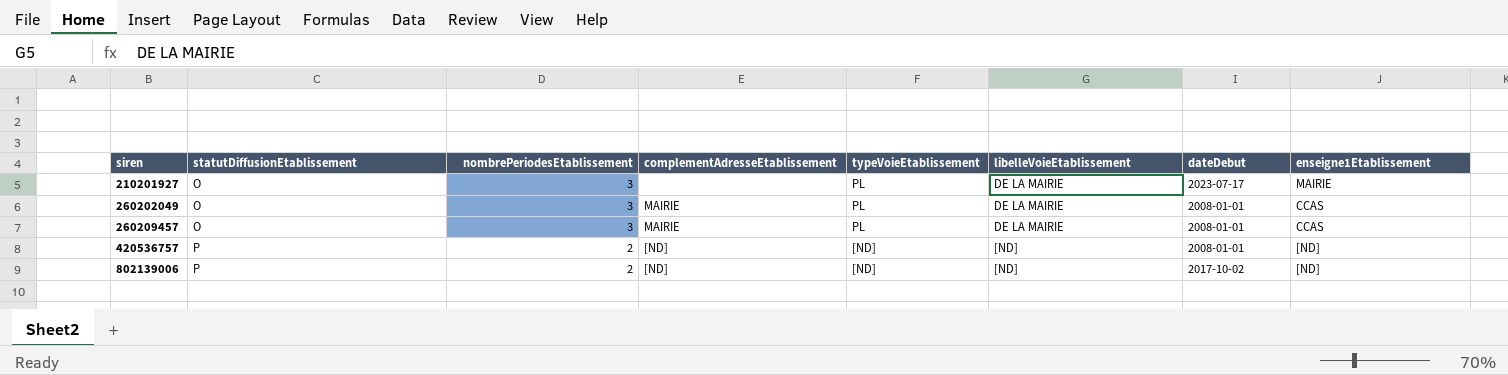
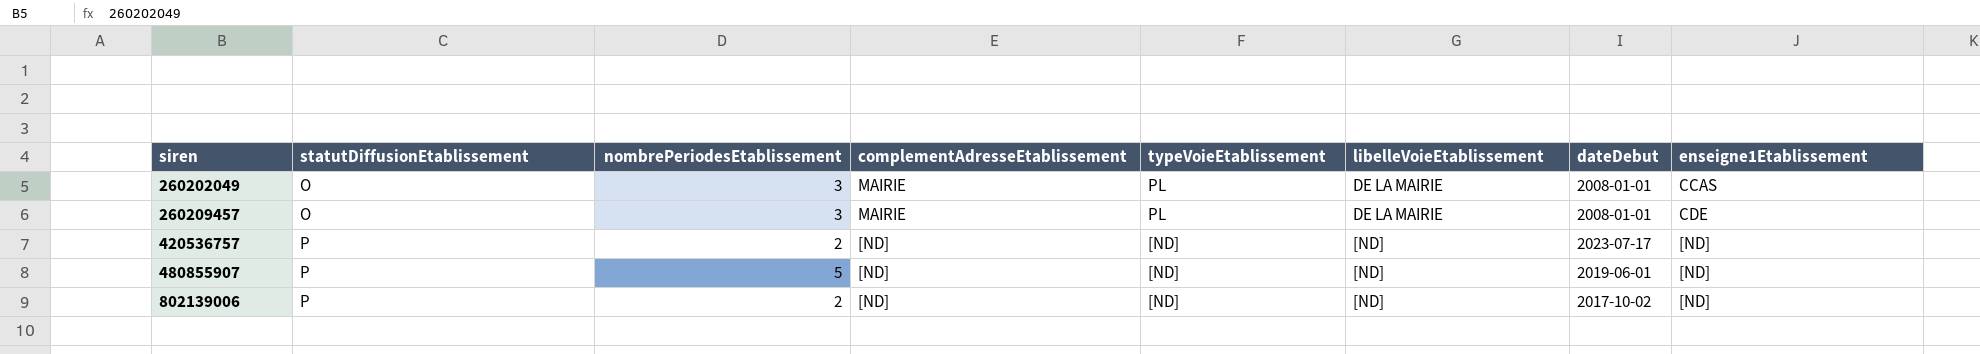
row 210201927: O | 3 | none | PL | DE LA MAIRIE | 2023-07-17 | MAIRIE -> none
260209457 | enseigne1Etablissement: CCAS -> CDE
420536757 | dateDebut: 2008-01-01 -> 2023-07-17
row 480855907: none -> P | 5 | [ND] | [ND] | [ND] | 2019-06-01 | [ND]

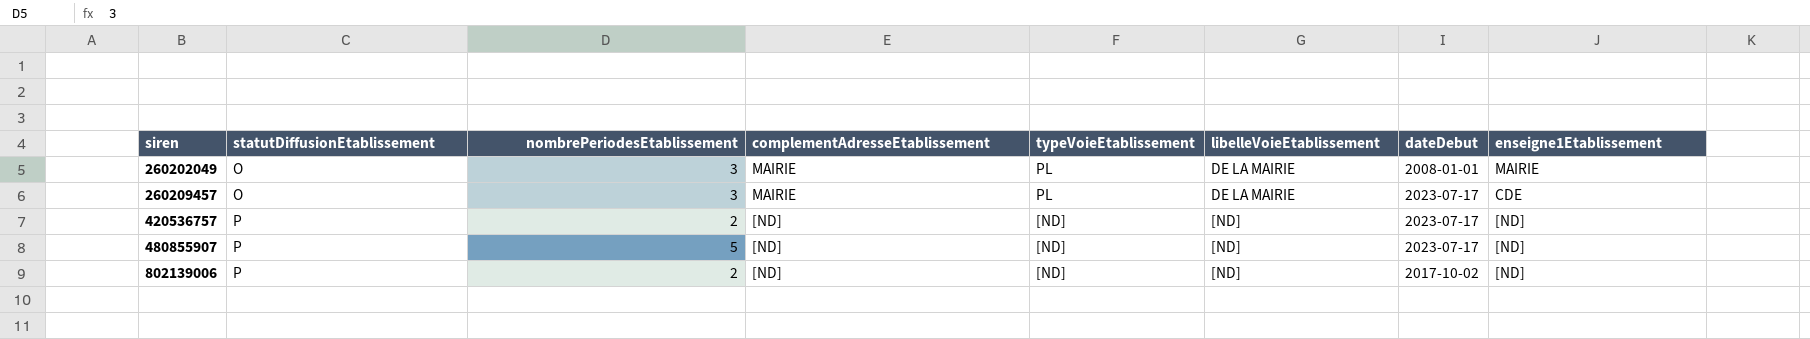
260202049 | enseigne1Etablissement: CCAS -> MAIRIE
260209457 | dateDebut: 2008-01-01 -> 2023-07-17
480855907 | dateDebut: 2019-06-01 -> 2023-07-17

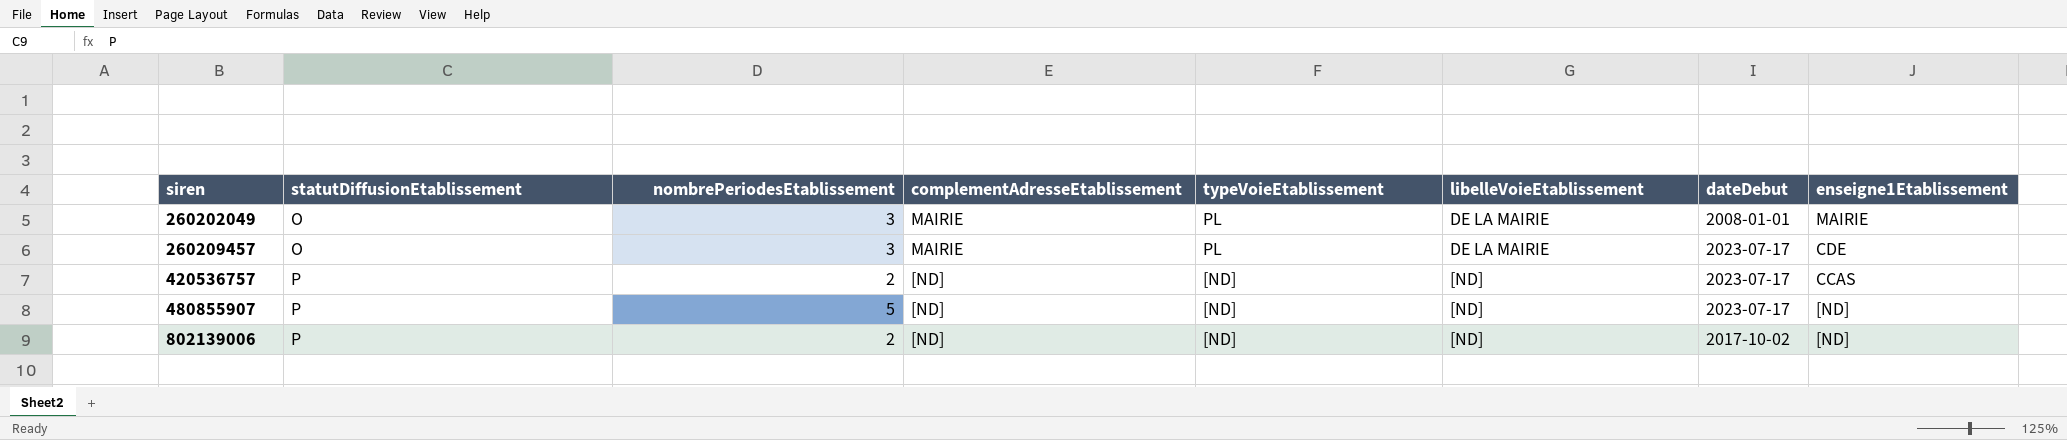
420536757 | enseigne1Etablissement: [ND] -> CCAS

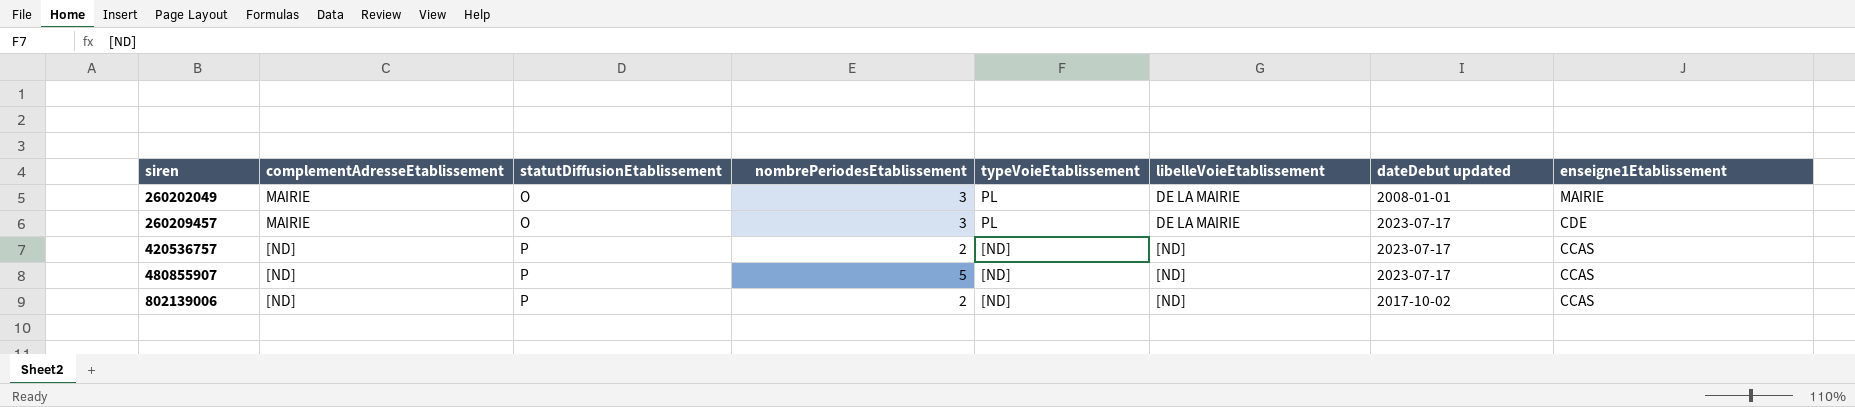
column complementAdresseEtablissement | position: 4 -> 2
column name: dateDebut -> dateDebut updated
480855907 | enseigne1Etablissement: [ND] -> CCAS
802139006 | enseigne1Etablissement: [ND] -> CCAS

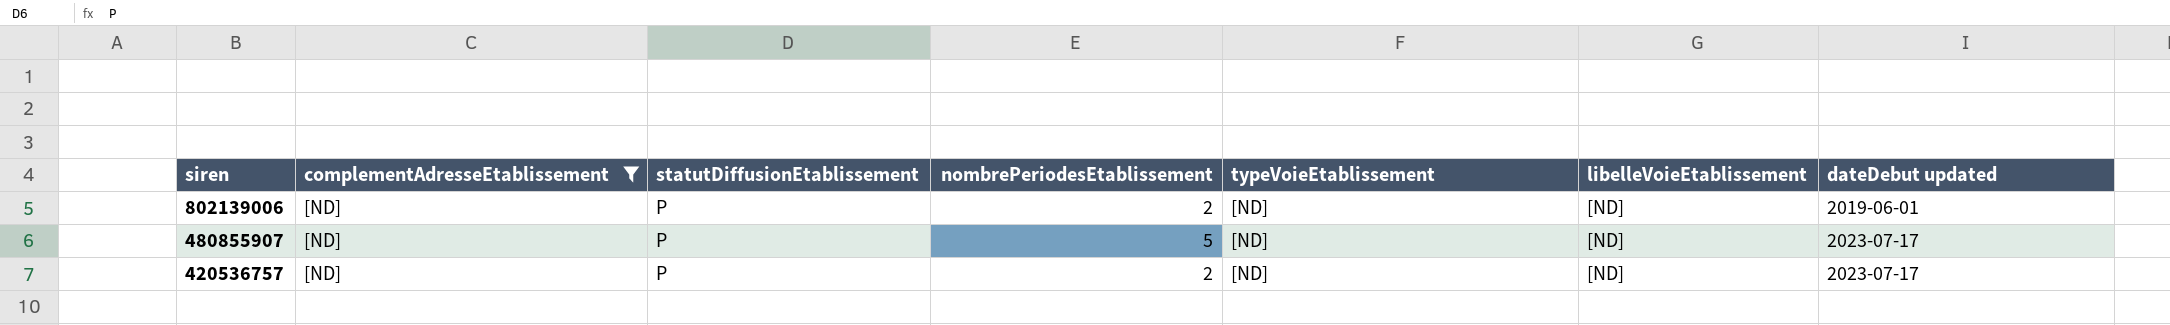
filter: none -> complementAdresseEtablissement = [ND]
row order: siren ascending -> siren descending
column enseigne1Etablissement | position: 8 -> none
802139006 | dateDebut updated: 2017-10-02 -> 2019-06-01

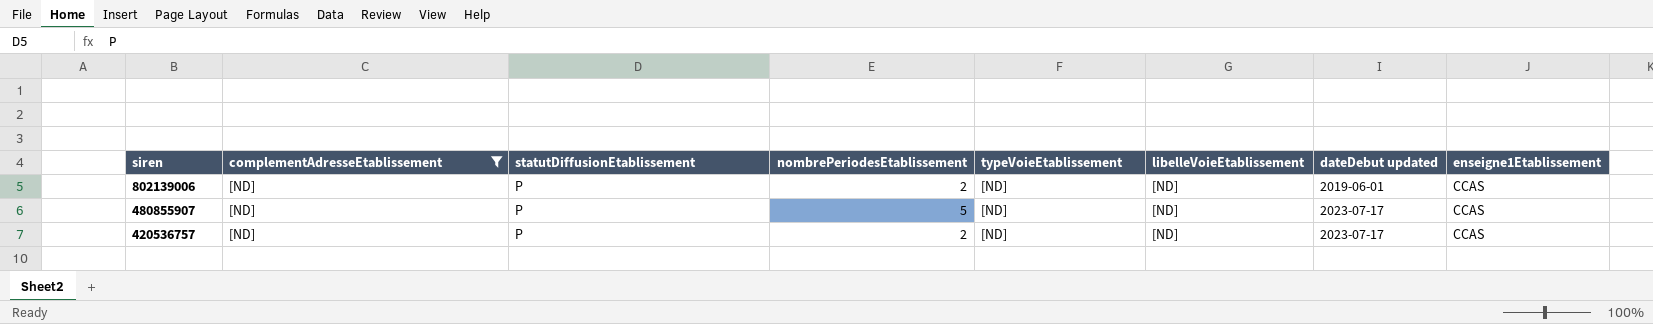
column enseigne1Etablissement | position: none -> 8

